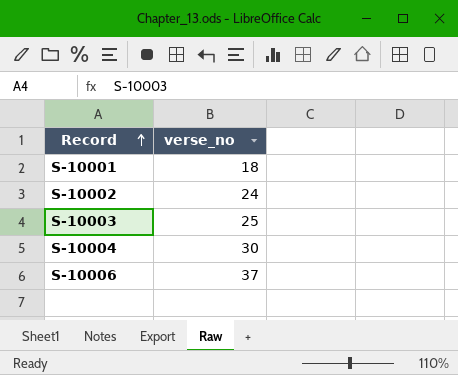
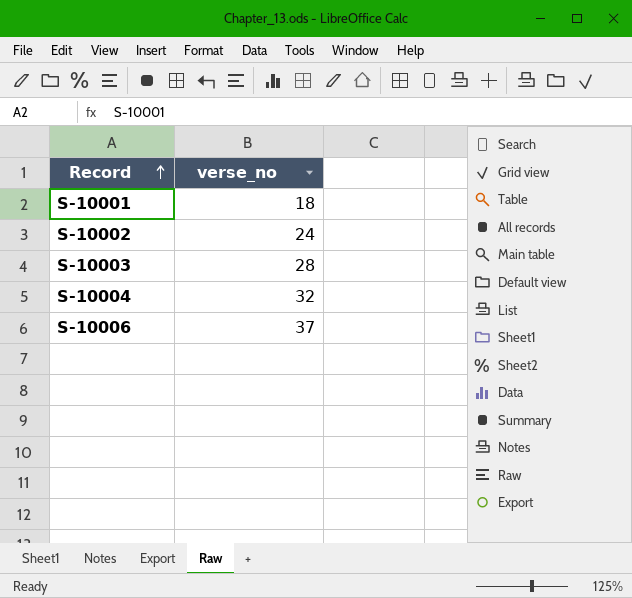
S-10003 | verse_no: 25 -> 28
S-10004 | verse_no: 30 -> 32

